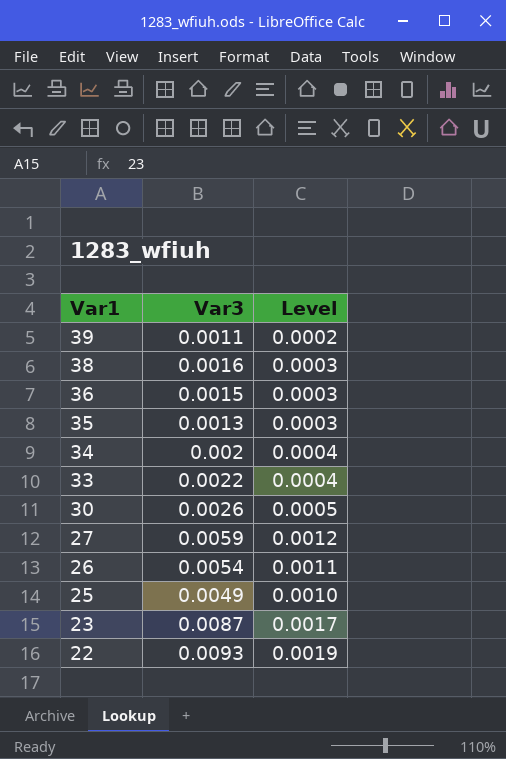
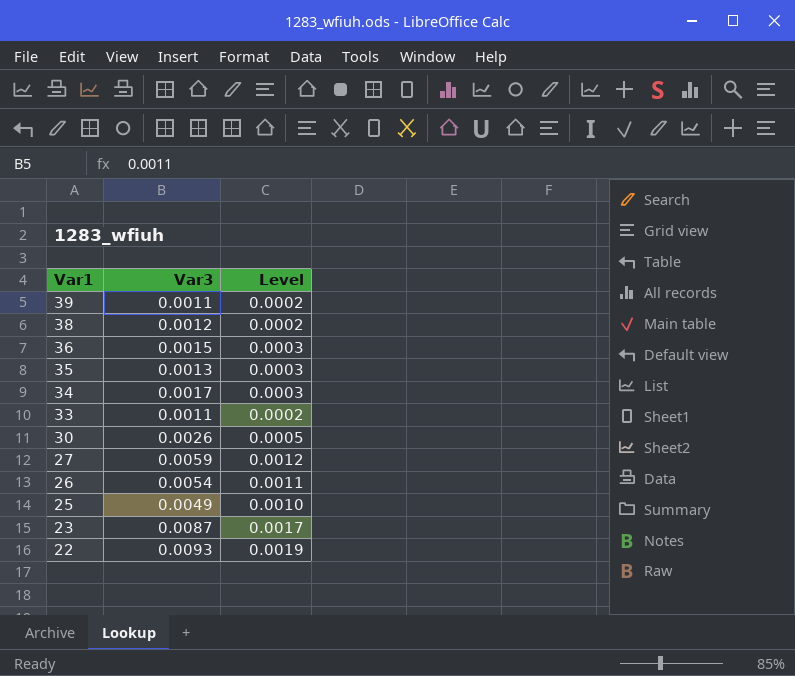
38 | Var3: 0.0016 -> 0.0012
38 | Level: 0.0003 -> 0.0002
34 | Var3: 0.002 -> 0.0017
34 | Level: 0.0004 -> 0.0003
33 | Var3: 0.0022 -> 0.0011
33 | Level: 0.0004 -> 0.0002

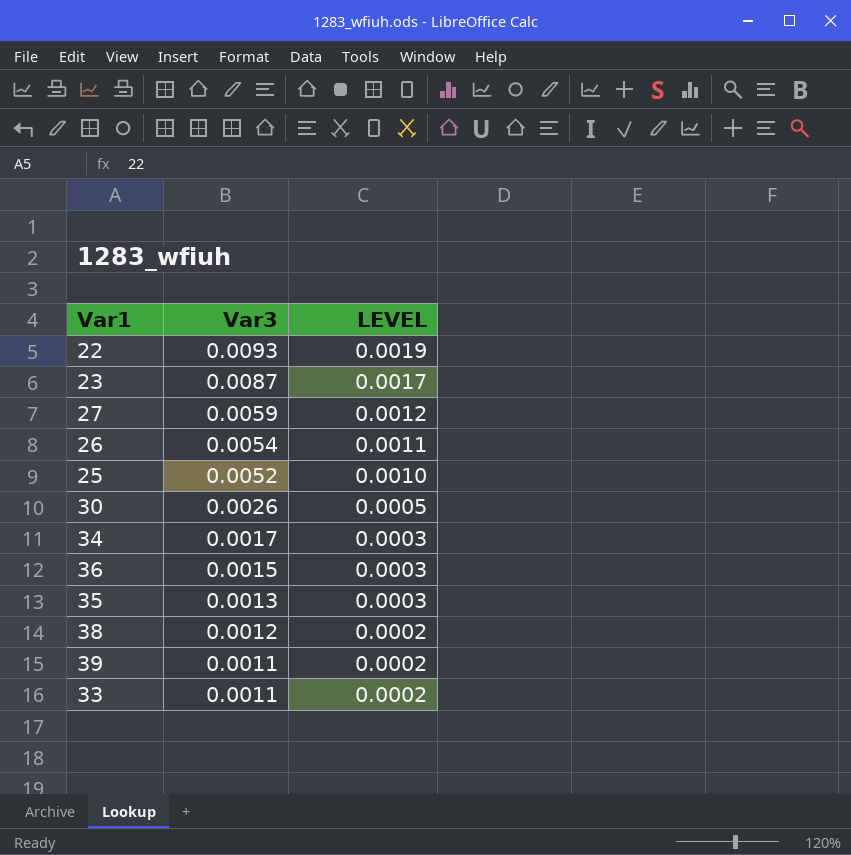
row order: Var1 descending -> Var3 descending
column name: Level -> LEVEL
25 | Var3: 0.0049 -> 0.0052

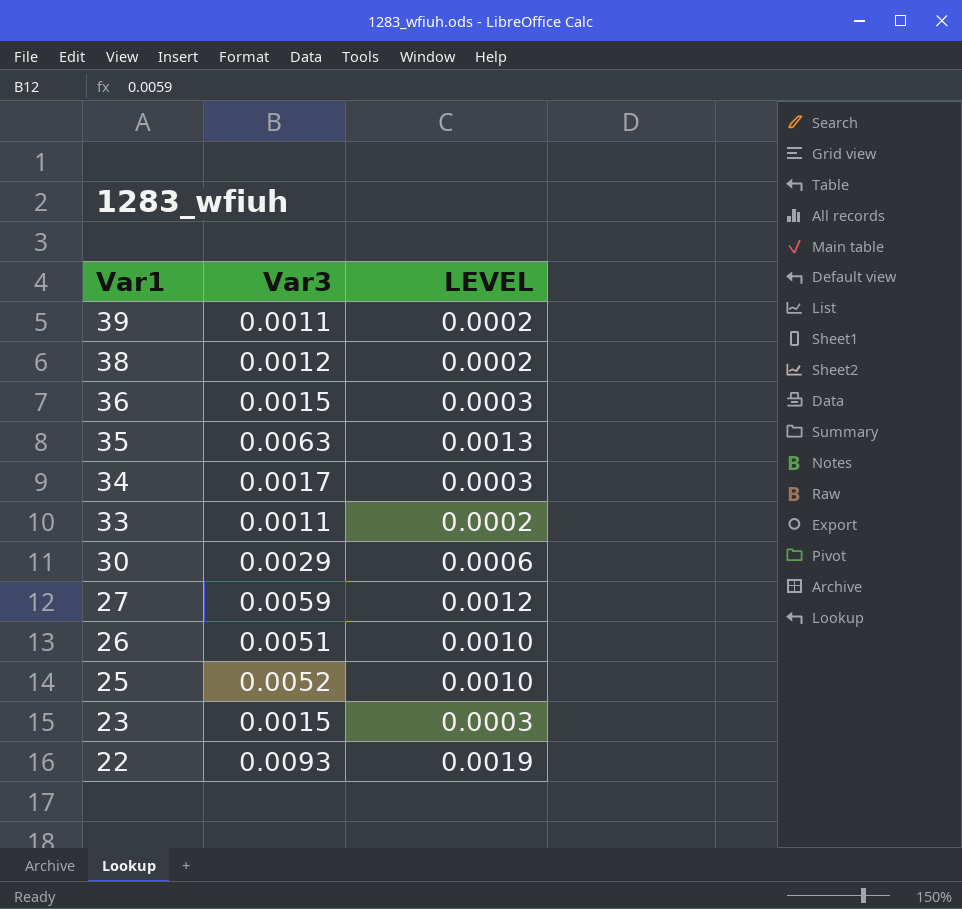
row order: Var3 descending -> Var1 descending
35 | Var3: 0.0013 -> 0.0063
35 | LEVEL: 0.0003 -> 0.0013
30 | Var3: 0.0026 -> 0.0029
30 | LEVEL: 0.0005 -> 0.0006
26 | Var3: 0.0054 -> 0.0051
26 | LEVEL: 0.0011 -> 0.0010
23 | Var3: 0.0087 -> 0.0015
23 | LEVEL: 0.0017 -> 0.0003

